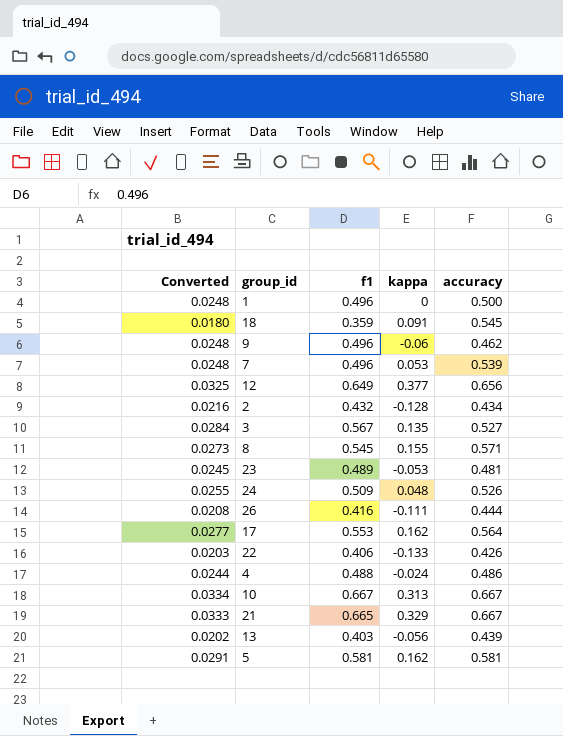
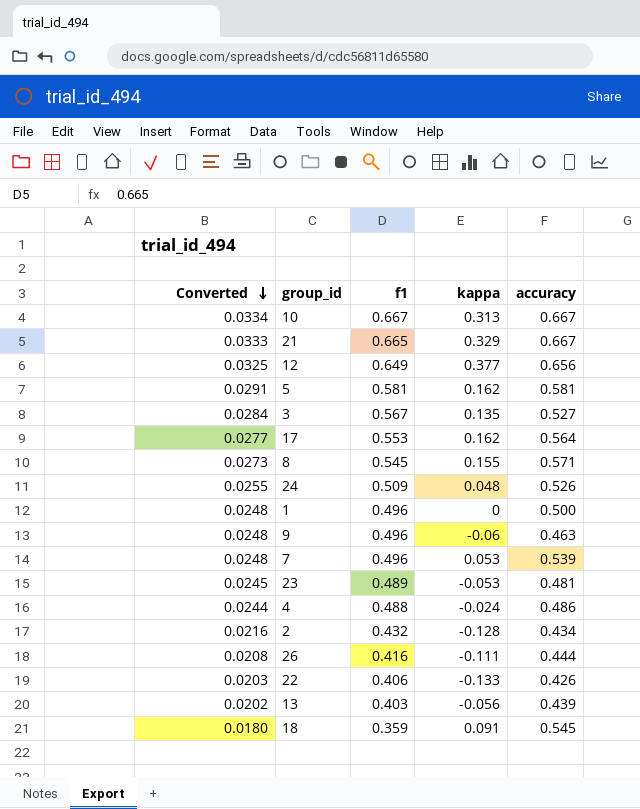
row order: none -> Converted descending
9 | accuracy: 0.462 -> 0.463

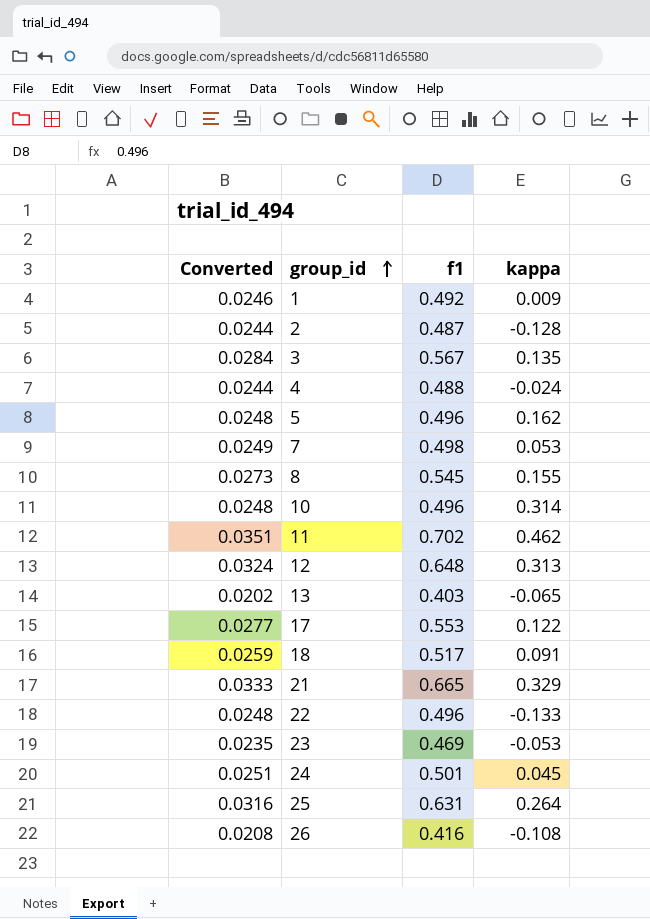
row order: Converted descending -> group_id ascending
column accuracy | position: 5 -> none
row 9: 0.0248 | 0.496 | -0.06 | 0.463 -> none
1 | Converted: 0.0248 -> 0.0246
1 | f1: 0.496 -> 0.492
1 | kappa: 0 -> 0.009
2 | Converted: 0.0216 -> 0.0244
2 | f1: 0.432 -> 0.487
5 | Converted: 0.0291 -> 0.0248
5 | f1: 0.581 -> 0.496
7 | Converted: 0.0248 -> 0.0249
7 | f1: 0.496 -> 0.498
10 | Converted: 0.0334 -> 0.0248
10 | f1: 0.667 -> 0.496
10 | kappa: 0.313 -> 0.314
row 11: none -> 0.0351 | 0.702 | 0.462
12 | Converted: 0.0325 -> 0.0324
12 | f1: 0.649 -> 0.648
12 | kappa: 0.377 -> 0.313
13 | kappa: -0.056 -> -0.065
17 | kappa: 0.162 -> 0.122
18 | Converted: 0.0180 -> 0.0259
18 | f1: 0.359 -> 0.517
22 | Converted: 0.0203 -> 0.0248
22 | f1: 0.406 -> 0.496
23 | Converted: 0.0245 -> 0.0235
23 | f1: 0.489 -> 0.469
24 | Converted: 0.0255 -> 0.0251
24 | f1: 0.509 -> 0.501
24 | kappa: 0.048 -> 0.045
row 25: none -> 0.0316 | 0.631 | 0.264
26 | kappa: -0.111 -> -0.108

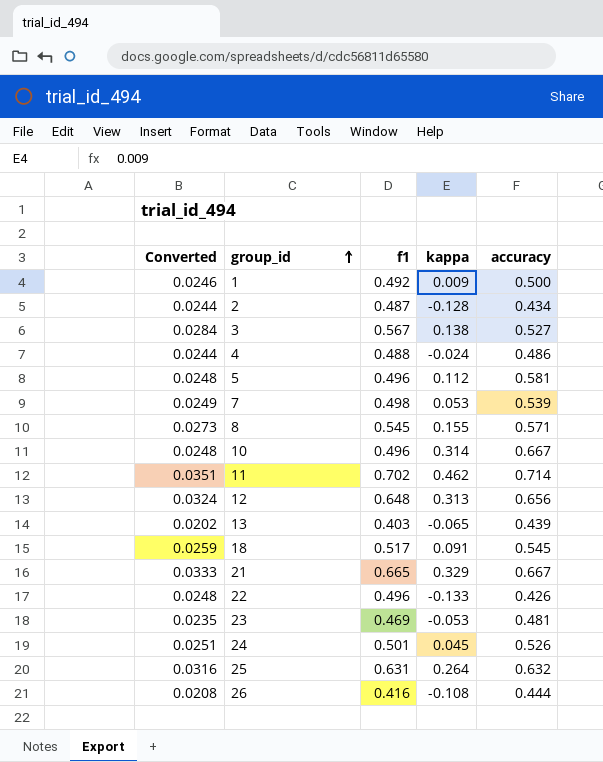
column accuracy | position: none -> 5
row 17: 0.0277 | 0.553 | 0.122 -> none
3 | kappa: 0.135 -> 0.138
5 | kappa: 0.162 -> 0.112

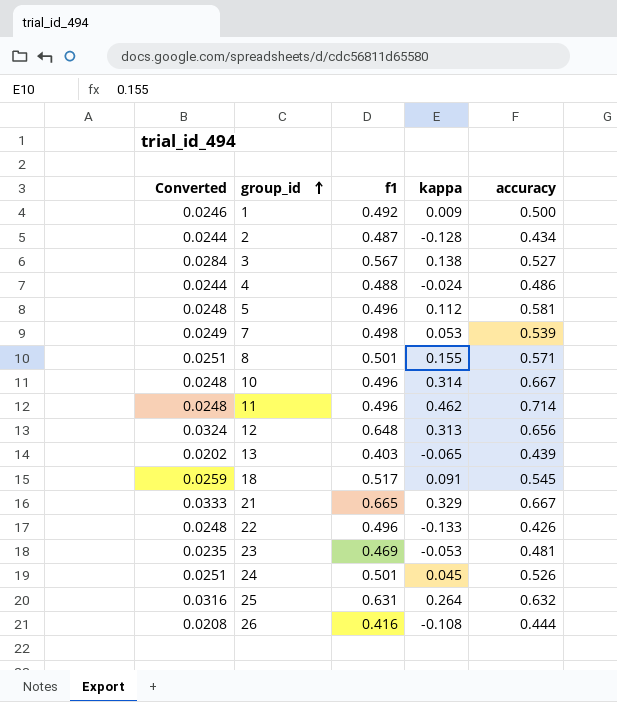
8 | Converted: 0.0273 -> 0.0251
8 | f1: 0.545 -> 0.501
11 | Converted: 0.0351 -> 0.0248
11 | f1: 0.702 -> 0.496

